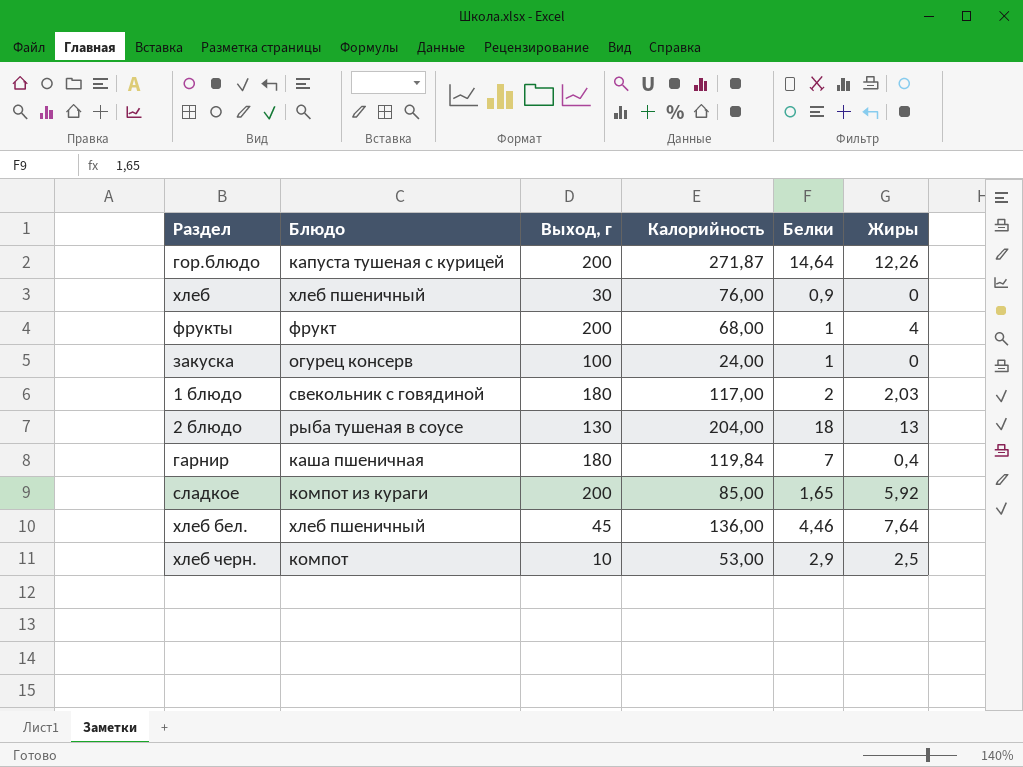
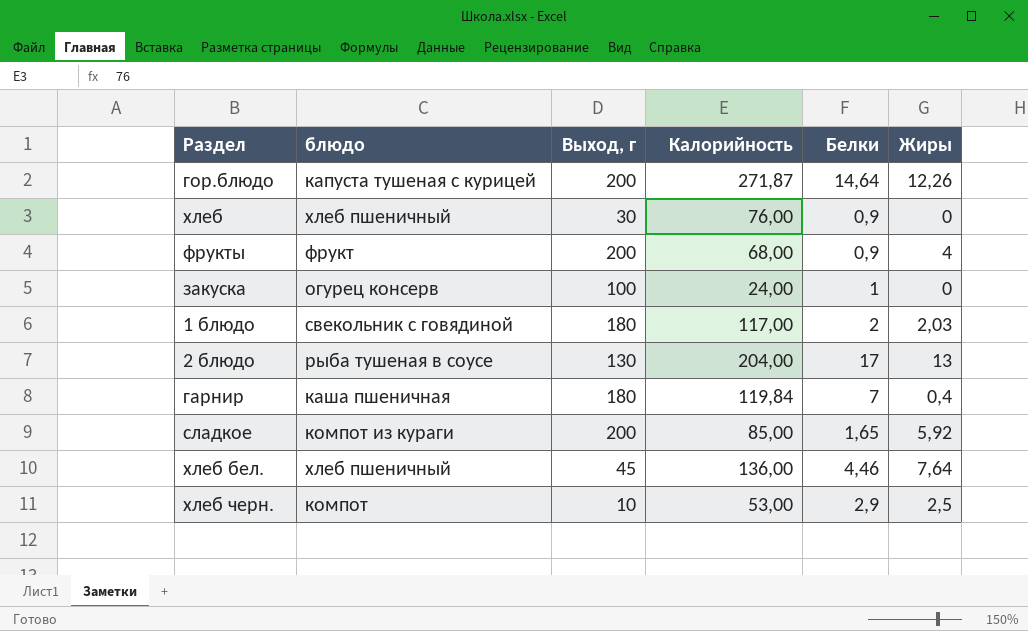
column name: Блюдо -> блюдо
фрукты | Белки: 1 -> 0,9
2 блюдо | Белки: 18 -> 17

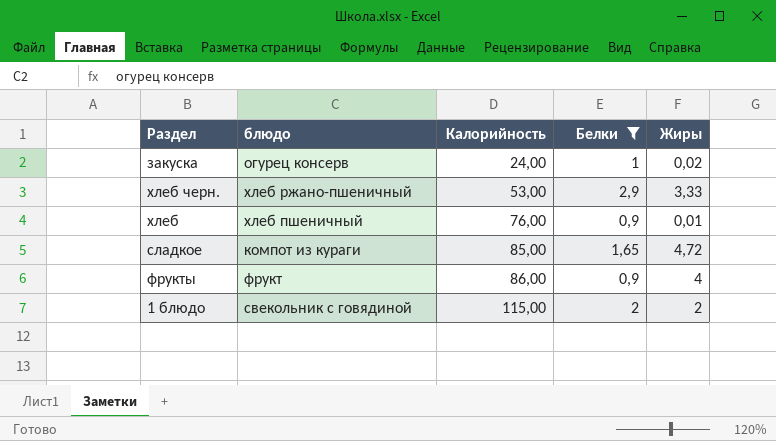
filter: none -> Белки <= 2,9
row order: none -> Калорийность ascending
column Выход, г | position: 3 -> none
закуска | Жиры: 0 -> 0,02
хлеб черн. | блюдо: компот -> хлеб ржано-пшеничный
хлеб черн. | Жиры: 2,5 -> 3,33
хлеб | Жиры: 0 -> 0,01
сладкое | Жиры: 5,92 -> 4,72
фрукты | Калорийность: 68,00 -> 86,00
1 блюдо | Калорийность: 117,00 -> 115,00
1 блюдо | Жиры: 2,03 -> 2

